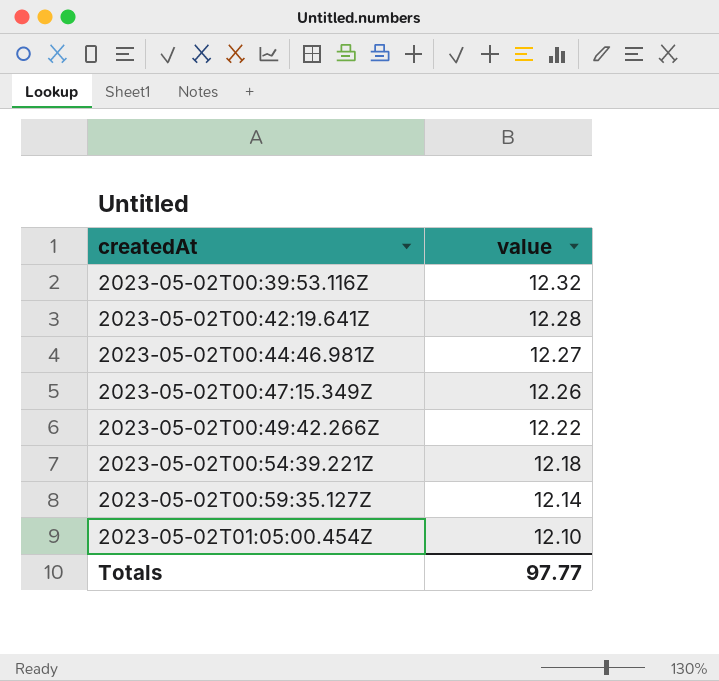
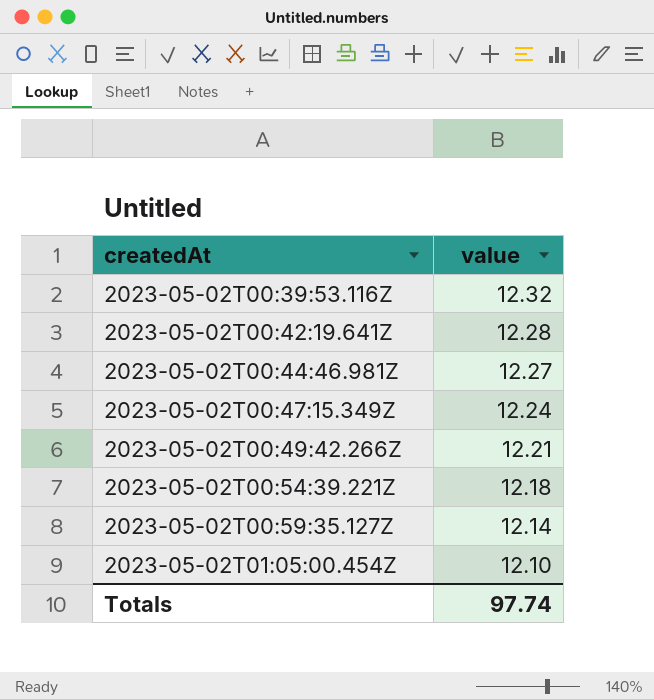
2023-05-02T00:47:15.349Z | value: 12.26 -> 12.24
2023-05-02T00:49:42.266Z | value: 12.22 -> 12.21
Totals | value: 97.77 -> 97.74

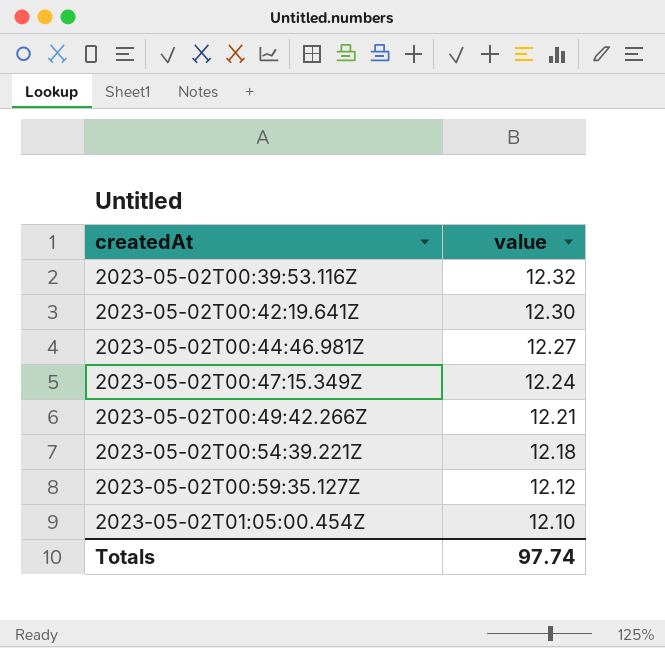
2023-05-02T00:42:19.641Z | value: 12.28 -> 12.30
2023-05-02T00:59:35.127Z | value: 12.14 -> 12.12

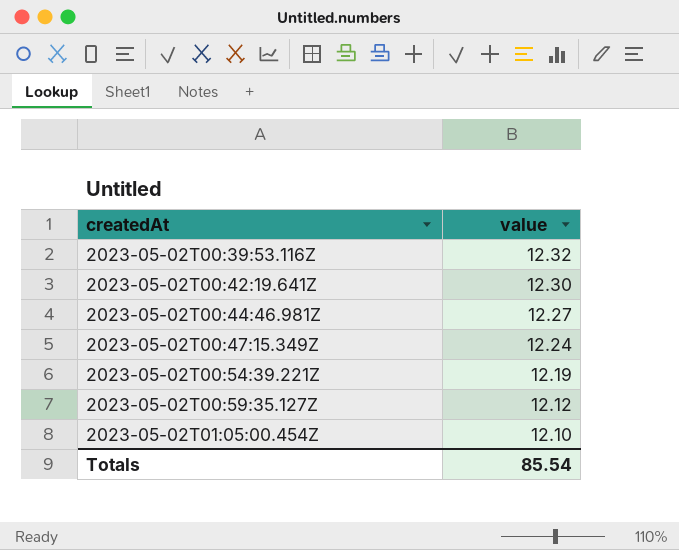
row 2023-05-02T00:49:42.266Z: 12.21 -> none
2023-05-02T00:54:39.221Z | value: 12.18 -> 12.19
Totals | value: 97.74 -> 85.54

